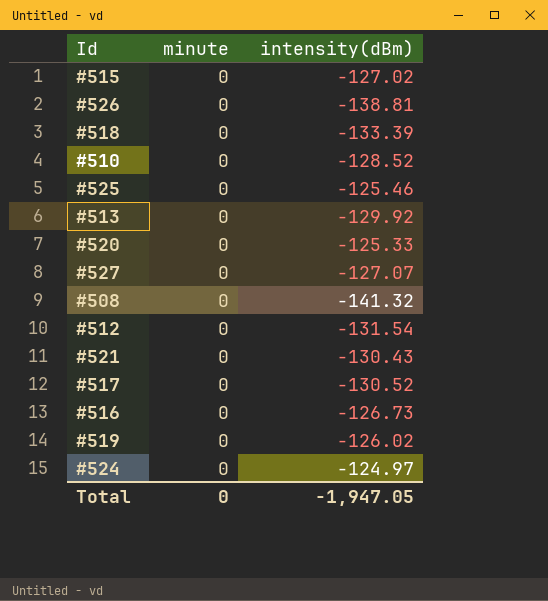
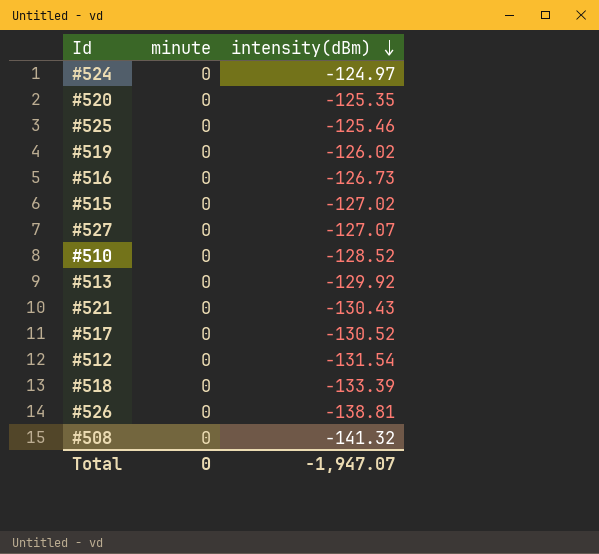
row order: none -> intensity(dBm) descending
#520 | intensity(dBm): -125.33 -> -125.35
Total | intensity(dBm): -1,947.05 -> -1,947.07

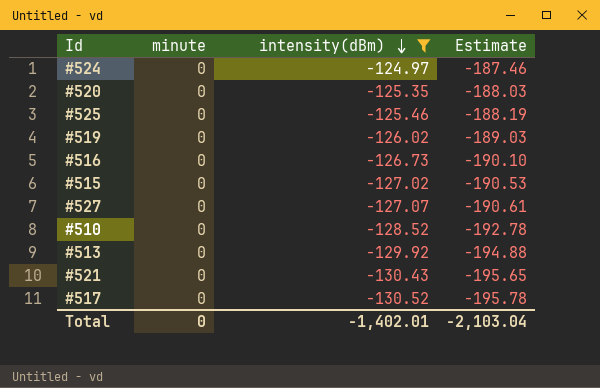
filter: none -> intensity(dBm) >= -130.52
column Estimate | formula: none -> [intensity(dBm)] * 1.5
Total | intensity(dBm): -1,947.07 -> -1,402.01

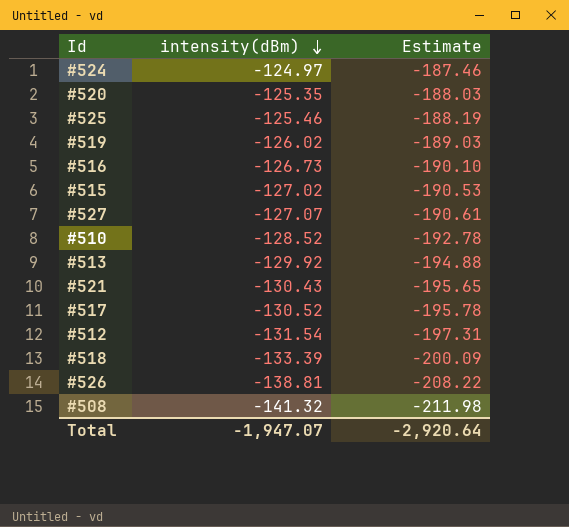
filter: intensity(dBm) >= -130.52 -> none
column minute | position: 2 -> none
Total | intensity(dBm): -1,402.01 -> -1,947.07
Total | Estimate: -2,103.04 -> -2,920.64

